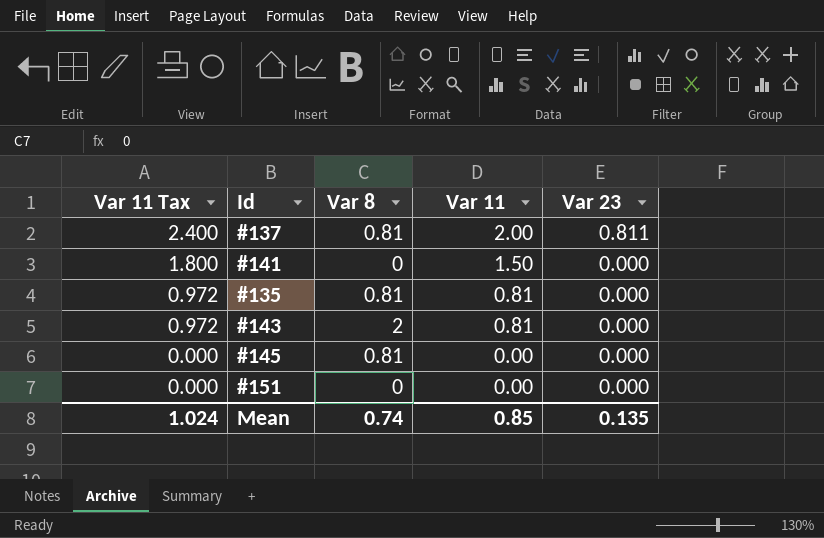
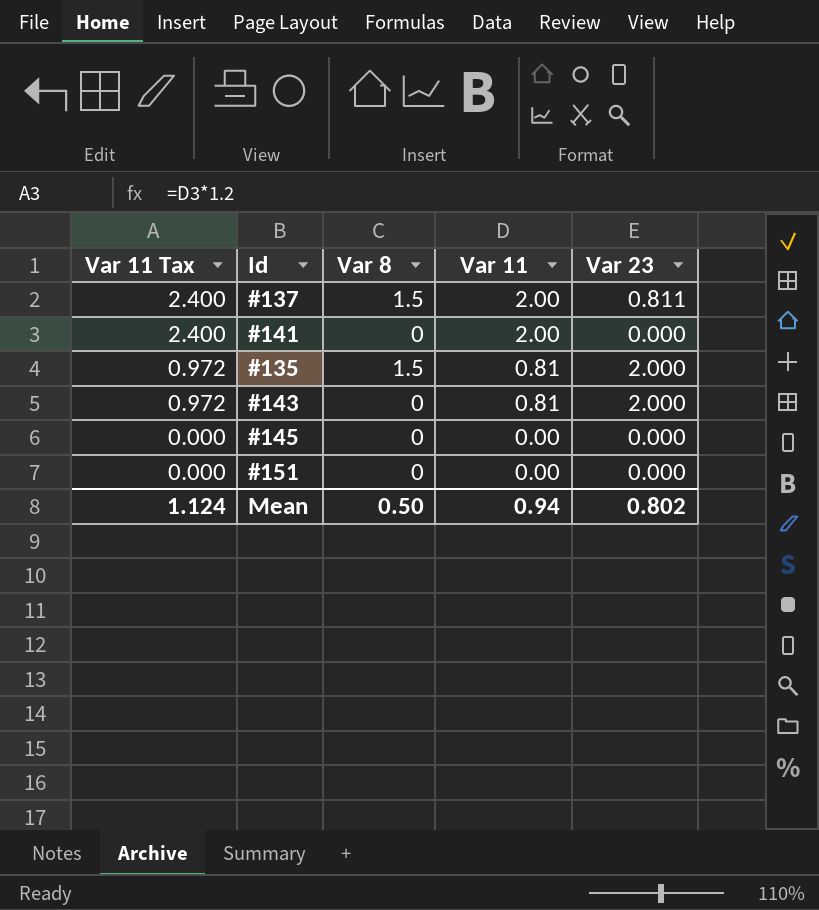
#137 | Var 8: 0.81 -> 1.5
#141 | Var 11 Tax: 1.800 -> 2.400
#141 | Var 11: 1.50 -> 2.00
#135 | Var 8: 0.81 -> 1.5
#135 | Var 23: 0.000 -> 2.000
#143 | Var 8: 2 -> 0
#143 | Var 23: 0.000 -> 2.000
#145 | Var 8: 0.81 -> 0
Mean | Var 11 Tax: 1.024 -> 1.124
Mean | Var 8: 0.74 -> 0.50
Mean | Var 11: 0.85 -> 0.94
Mean | Var 23: 0.135 -> 0.802

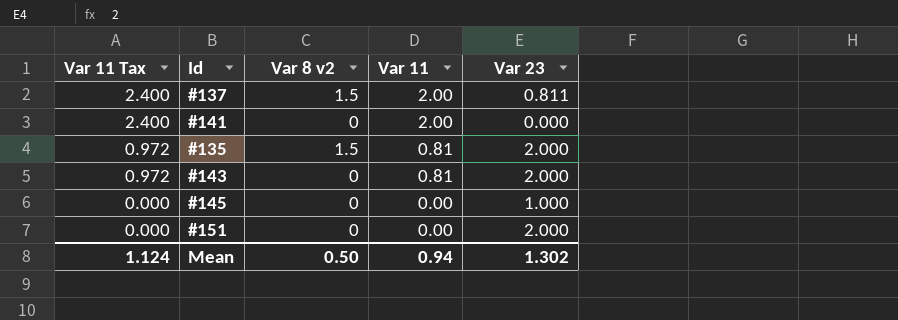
column name: Var 8 -> Var 8 v2
#145 | Var 23: 0.000 -> 1.000
#151 | Var 23: 0.000 -> 2.000
Mean | Var 23: 0.802 -> 1.302

